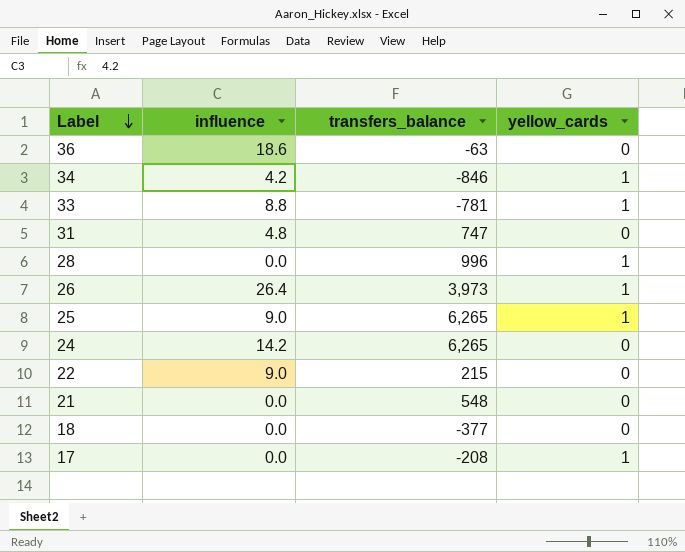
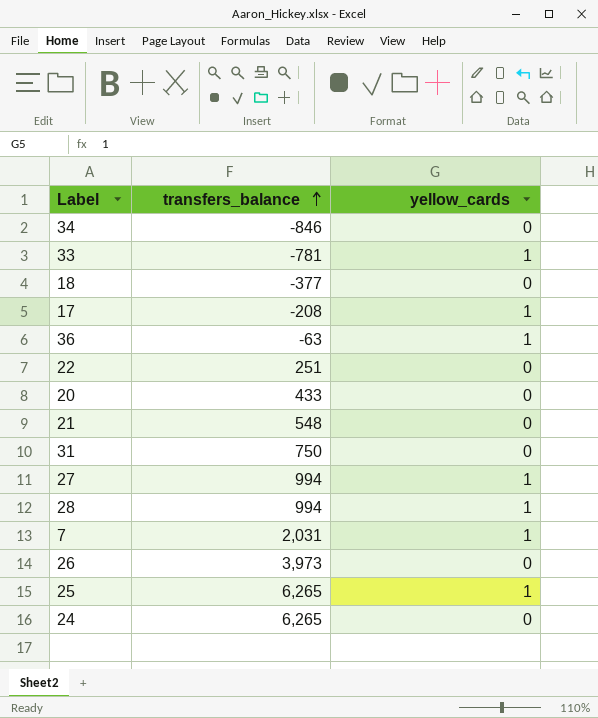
row order: Label descending -> transfers_balance ascending
column influence | position: 2 -> none
34 | yellow_cards: 1 -> 0
36 | yellow_cards: 0 -> 1
22 | transfers_balance: 215 -> 251
row 20: none -> 433 | 0
31 | transfers_balance: 747 -> 750
row 27: none -> 994 | 1
28 | transfers_balance: 996 -> 994
row 7: none -> 2,031 | 1
26 | yellow_cards: 1 -> 0

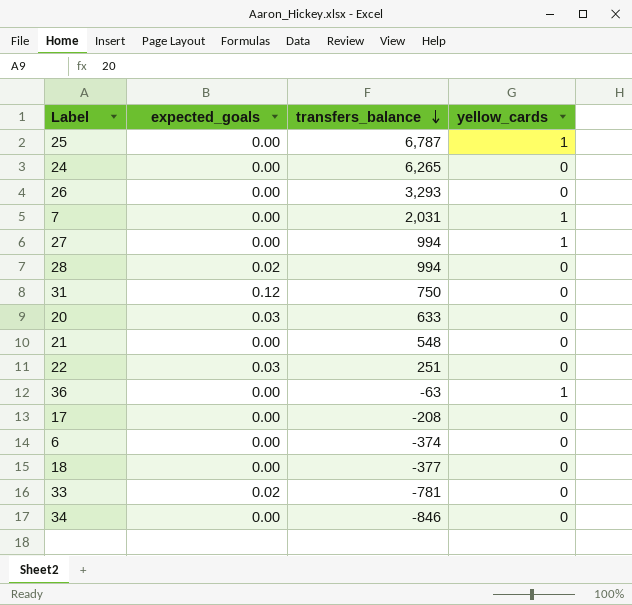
row order: transfers_balance ascending -> transfers_balance descending
column expected_goals | position: none -> 2
25 | transfers_balance: 6,265 -> 6,787
26 | transfers_balance: 3,973 -> 3,293
28 | yellow_cards: 1 -> 0
20 | transfers_balance: 433 -> 633
17 | yellow_cards: 1 -> 0
row 6: none -> 0.00 | -374 | 0
33 | yellow_cards: 1 -> 0

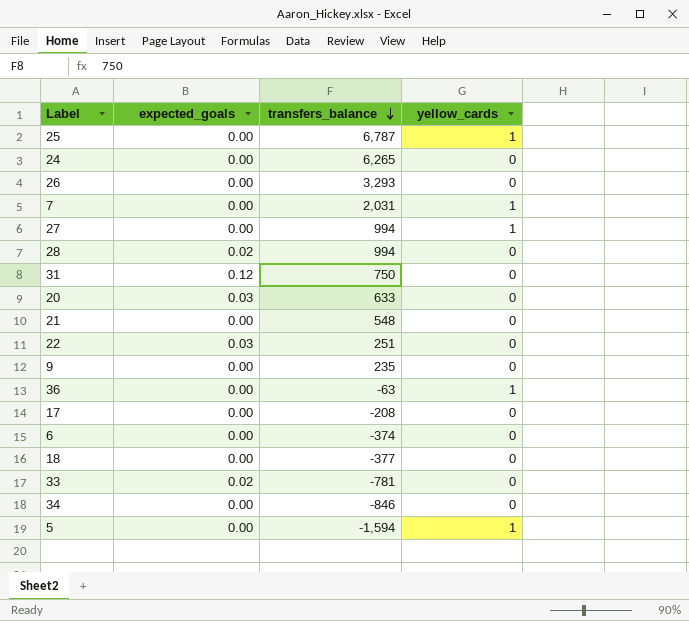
row 9: none -> 0.00 | 235 | 0
row 5: none -> 0.00 | -1,594 | 1

